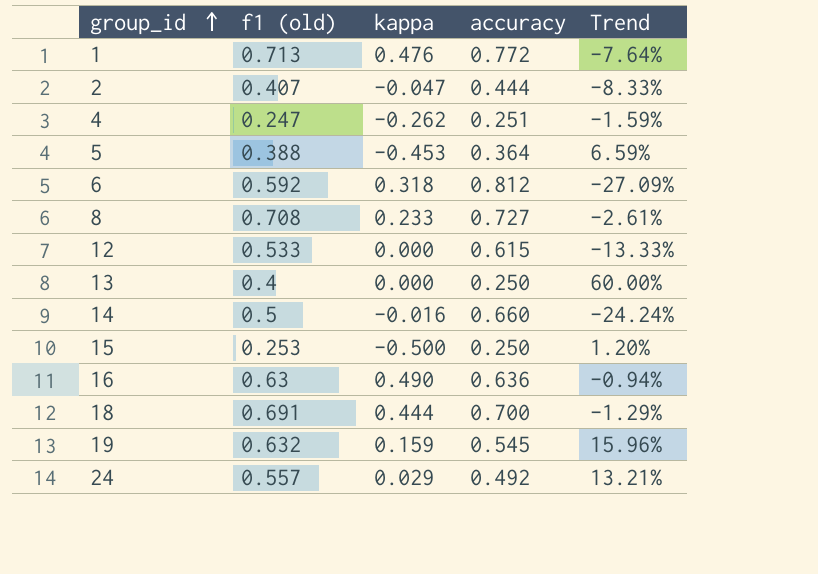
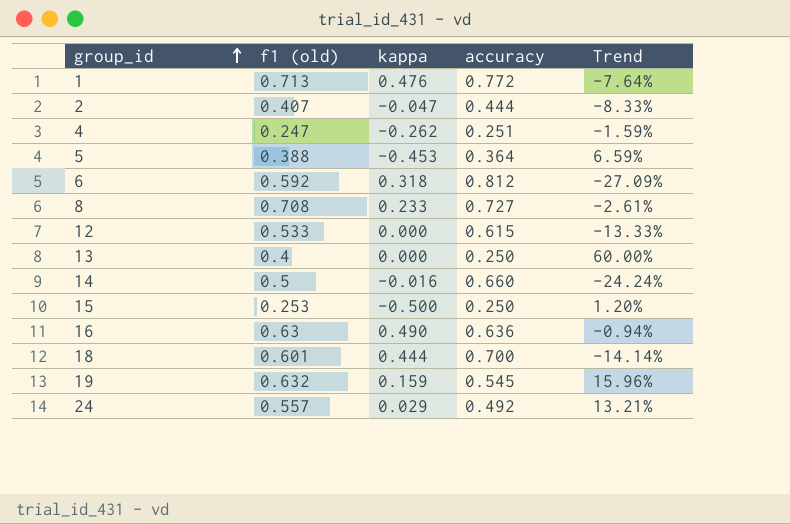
18 | f1 (old): 0.691 -> 0.601
18 | Trend: -1.29% -> -14.14%

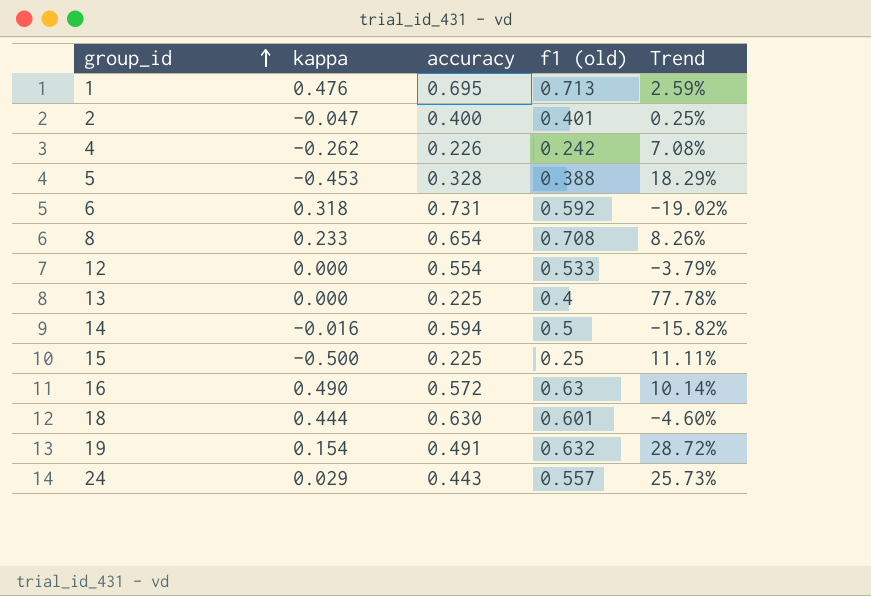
column f1 (old) | position: 2 -> 4
1 | accuracy: 0.772 -> 0.695
1 | Trend: -7.64% -> 2.59%
2 | accuracy: 0.444 -> 0.400
2 | f1 (old): 0.407 -> 0.401
2 | Trend: -8.33% -> 0.25%
4 | accuracy: 0.251 -> 0.226
4 | f1 (old): 0.247 -> 0.242
4 | Trend: -1.59% -> 7.08%
5 | accuracy: 0.364 -> 0.328
5 | Trend: 6.59% -> 18.29%
6 | accuracy: 0.812 -> 0.731
6 | Trend: -27.09% -> -19.02%
8 | accuracy: 0.727 -> 0.654
8 | Trend: -2.61% -> 8.26%
12 | accuracy: 0.615 -> 0.554
12 | Trend: -13.33% -> -3.79%
13 | accuracy: 0.250 -> 0.225
13 | Trend: 60.00% -> 77.78%
14 | accuracy: 0.660 -> 0.594
14 | Trend: -24.24% -> -15.82%
15 | accuracy: 0.250 -> 0.225
15 | f1 (old): 0.253 -> 0.25
15 | Trend: 1.20% -> 11.11%
16 | accuracy: 0.636 -> 0.572
16 | Trend: -0.94% -> 10.14%
18 | accuracy: 0.700 -> 0.630
18 | Trend: -14.14% -> -4.60%
19 | kappa: 0.159 -> 0.154
19 | accuracy: 0.545 -> 0.491
19 | Trend: 15.96% -> 28.72%
24 | accuracy: 0.492 -> 0.443
24 | Trend: 13.21% -> 25.73%

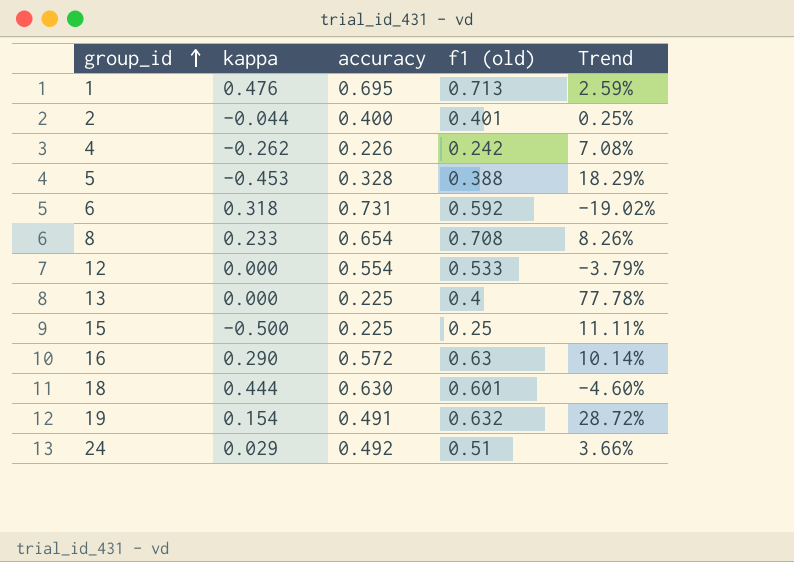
row 14: -0.016 | 0.594 | 0.5 | -15.82% -> none
2 | kappa: -0.047 -> -0.044
16 | kappa: 0.490 -> 0.290
24 | accuracy: 0.443 -> 0.492
24 | f1 (old): 0.557 -> 0.51
24 | Trend: 25.73% -> 3.66%

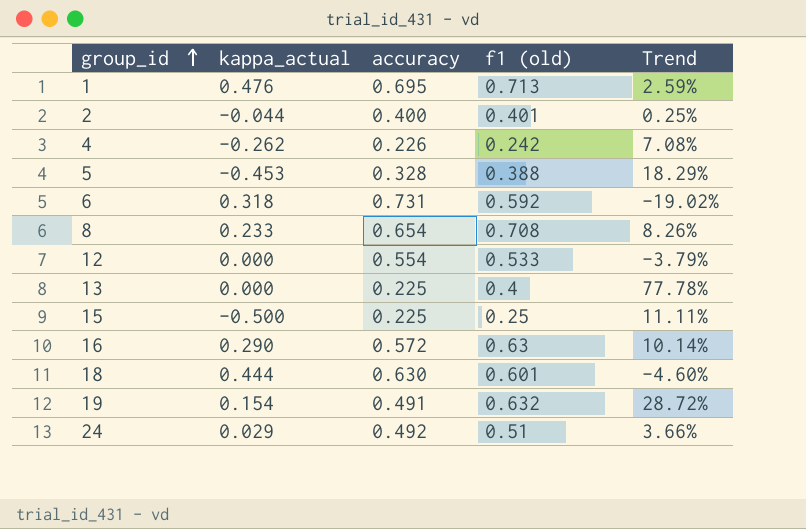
column name: kappa -> kappa_actual

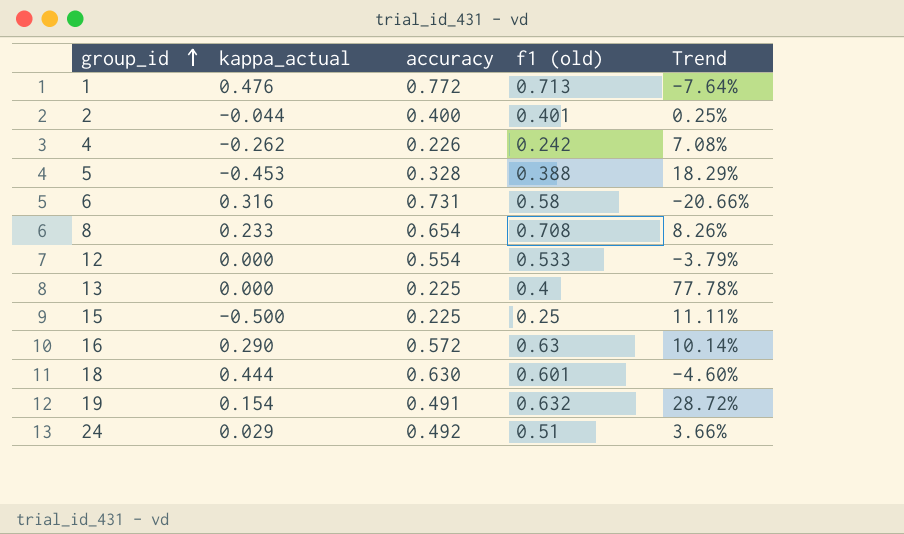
1 | accuracy: 0.695 -> 0.772
1 | Trend: 2.59% -> -7.64%
6 | kappa_actual: 0.318 -> 0.316
6 | f1 (old): 0.592 -> 0.58
6 | Trend: -19.02% -> -20.66%

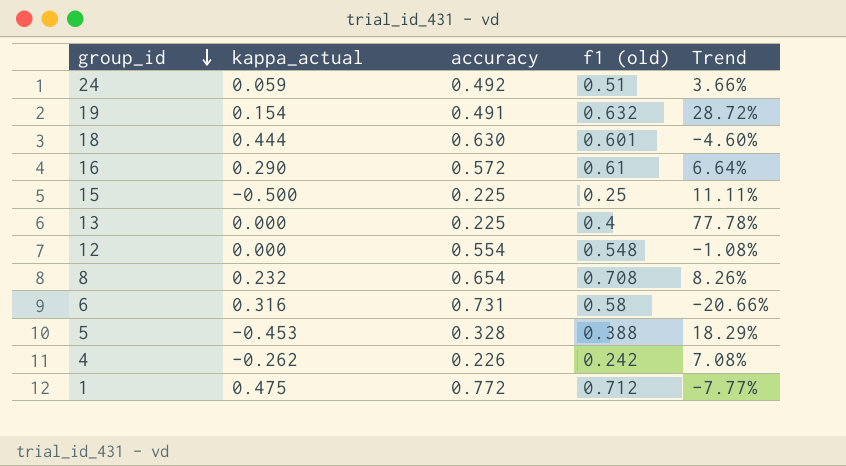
row order: group_id ascending -> group_id descending
row 2: -0.044 | 0.400 | 0.401 | 0.25% -> none
24 | kappa_actual: 0.029 -> 0.059
16 | f1 (old): 0.63 -> 0.61
16 | Trend: 10.14% -> 6.64%
12 | f1 (old): 0.533 -> 0.548
12 | Trend: -3.79% -> -1.08%
8 | kappa_actual: 0.233 -> 0.232
1 | kappa_actual: 0.476 -> 0.475
1 | f1 (old): 0.713 -> 0.712
1 | Trend: -7.64% -> -7.77%

